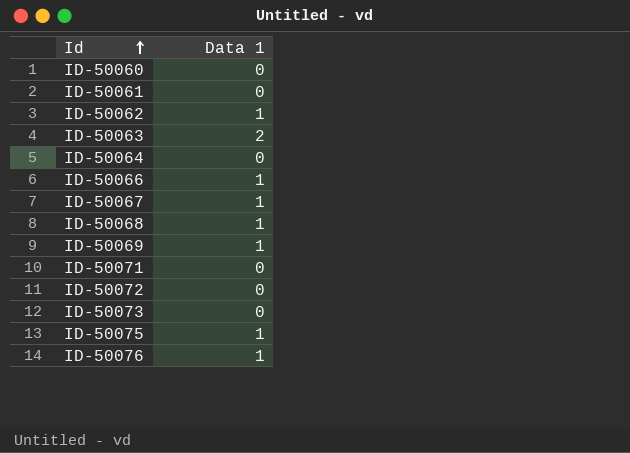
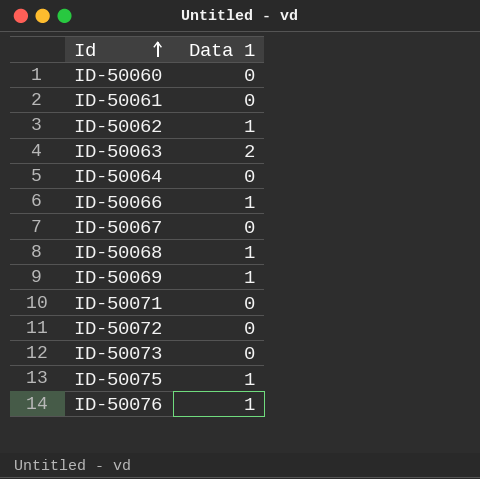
ID-50067 | Data 1: 1 -> 0

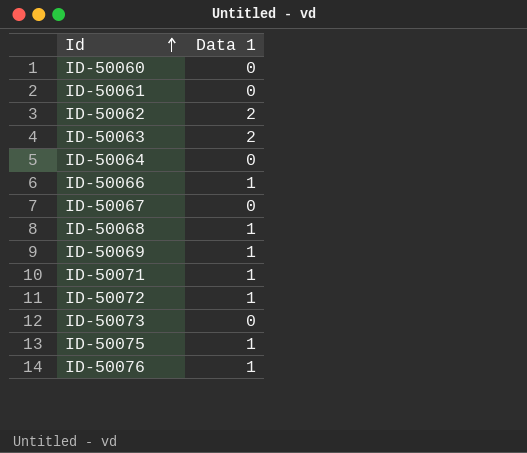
ID-50062 | Data 1: 1 -> 2
ID-50071 | Data 1: 0 -> 1
ID-50072 | Data 1: 0 -> 1

